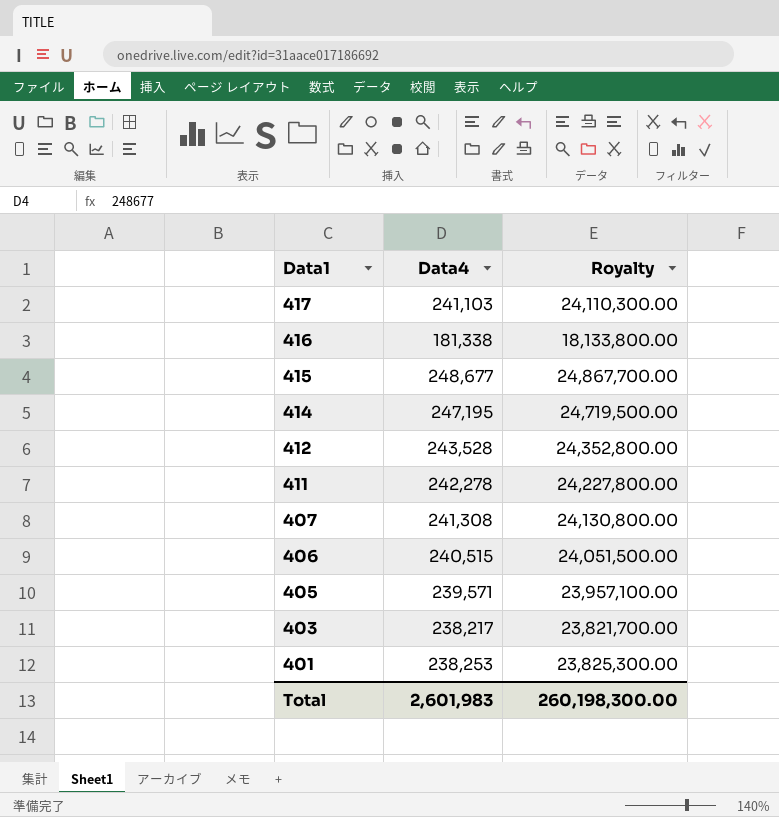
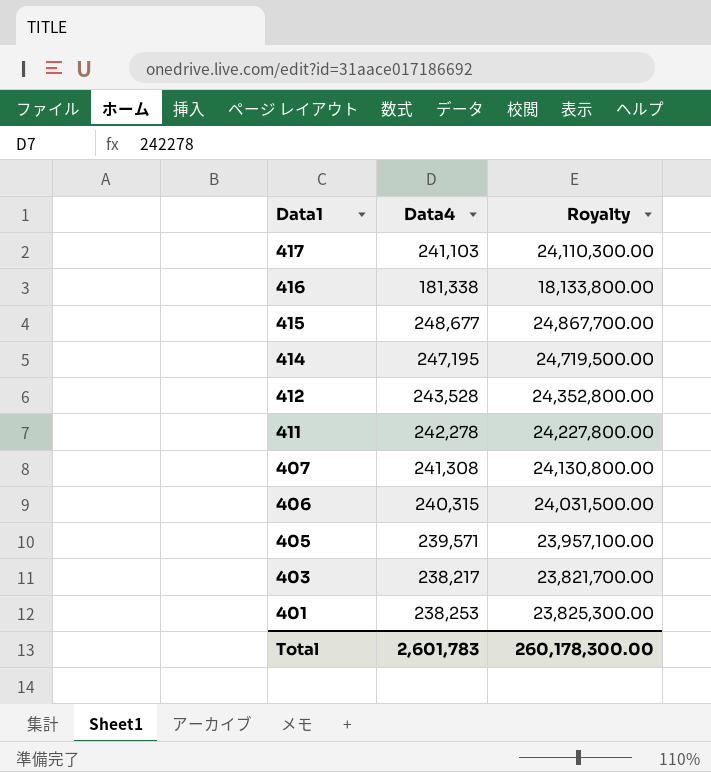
406 | Data4: 240,515 -> 240,315
406 | Royalty: 24,051,500.00 -> 24,031,500.00
Total | Data4: 2,601,983 -> 2,601,783
Total | Royalty: 260,198,300.00 -> 260,178,300.00

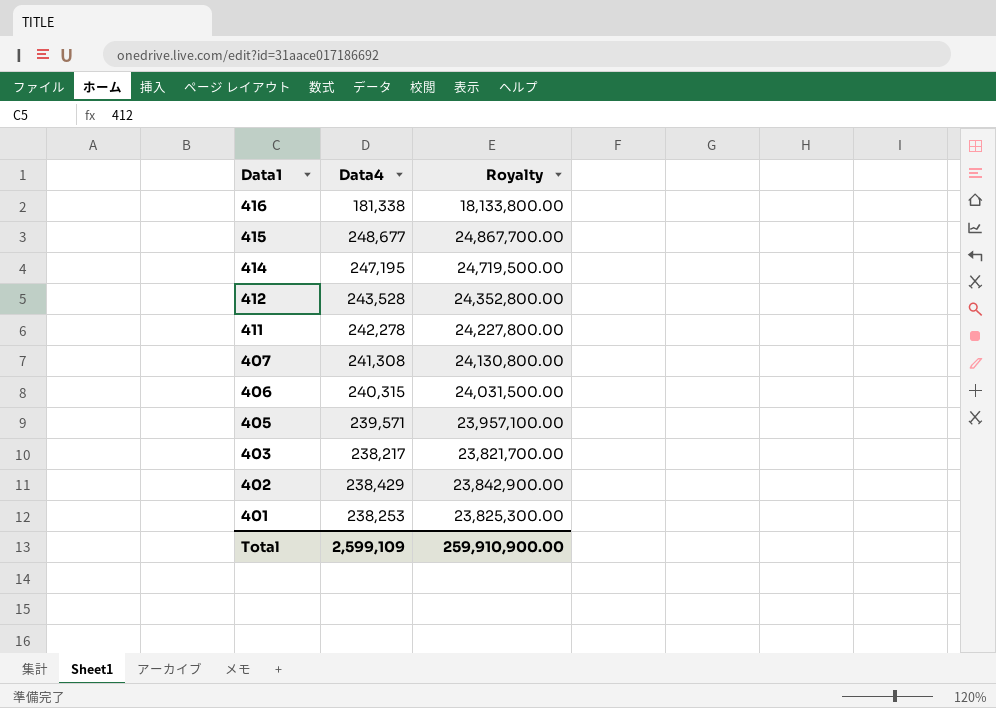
row 417: 241,103 | 24,110,300.00 -> none
row 402: none -> 238,429 | 23,842,900.00
Total | Data4: 2,601,783 -> 2,599,109
Total | Royalty: 260,178,300.00 -> 259,910,900.00

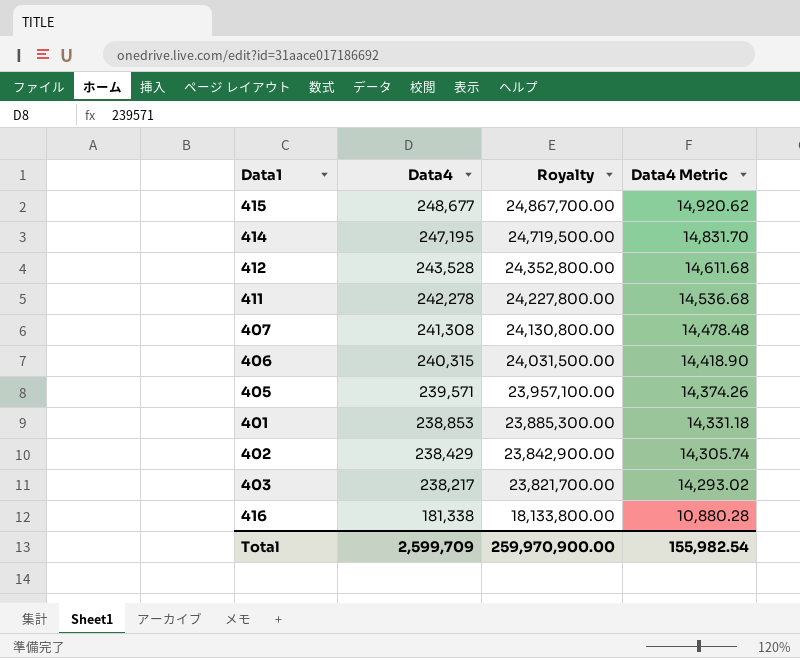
row order: Data1 descending -> Data4 descending
column Data4 Metric | formula: none -> [Data4] * 0.06
401 | Data4: 238,253 -> 238,853
401 | Royalty: 23,825,300.00 -> 23,885,300.00
Total | Data4: 2,599,109 -> 2,599,709
Total | Royalty: 259,910,900.00 -> 259,970,900.00

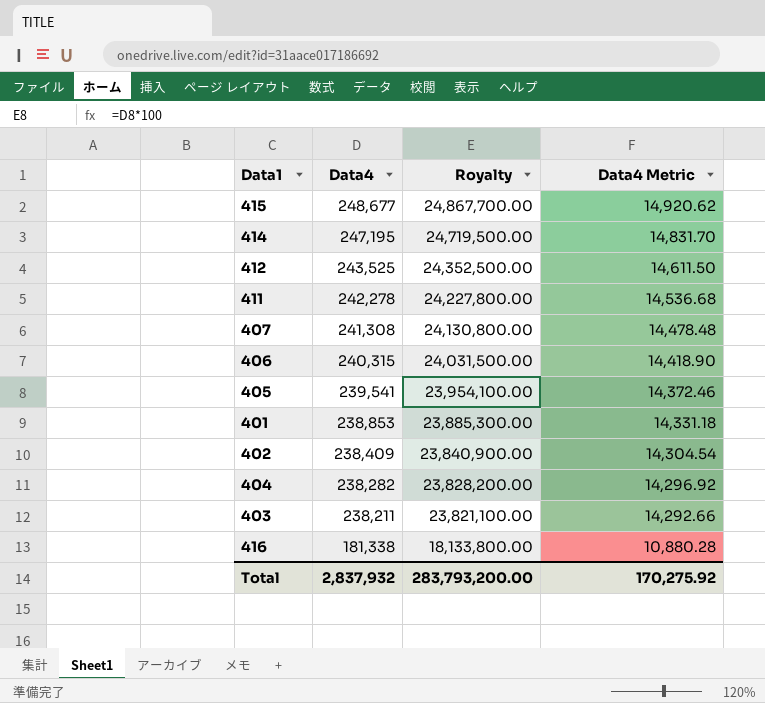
412 | Data4: 243,528 -> 243,525
412 | Royalty: 24,352,800.00 -> 24,352,500.00
412 | Data4 Metric: 14,611.68 -> 14,611.50
405 | Data4: 239,571 -> 239,541
405 | Royalty: 23,957,100.00 -> 23,954,100.00
405 | Data4 Metric: 14,374.26 -> 14,372.46
402 | Data4: 238,429 -> 238,409
402 | Royalty: 23,842,900.00 -> 23,840,900.00
402 | Data4 Metric: 14,305.74 -> 14,304.54
row 404: none -> 238,282 | 23,828,200.00 | 14,296.92
403 | Data4: 238,217 -> 238,211
403 | Royalty: 23,821,700.00 -> 23,821,100.00
403 | Data4 Metric: 14,293.02 -> 14,292.66
Total | Data4: 2,599,709 -> 2,837,932
Total | Royalty: 259,970,900.00 -> 283,793,200.00
Total | Data4 Metric: 155,982.54 -> 170,275.92

